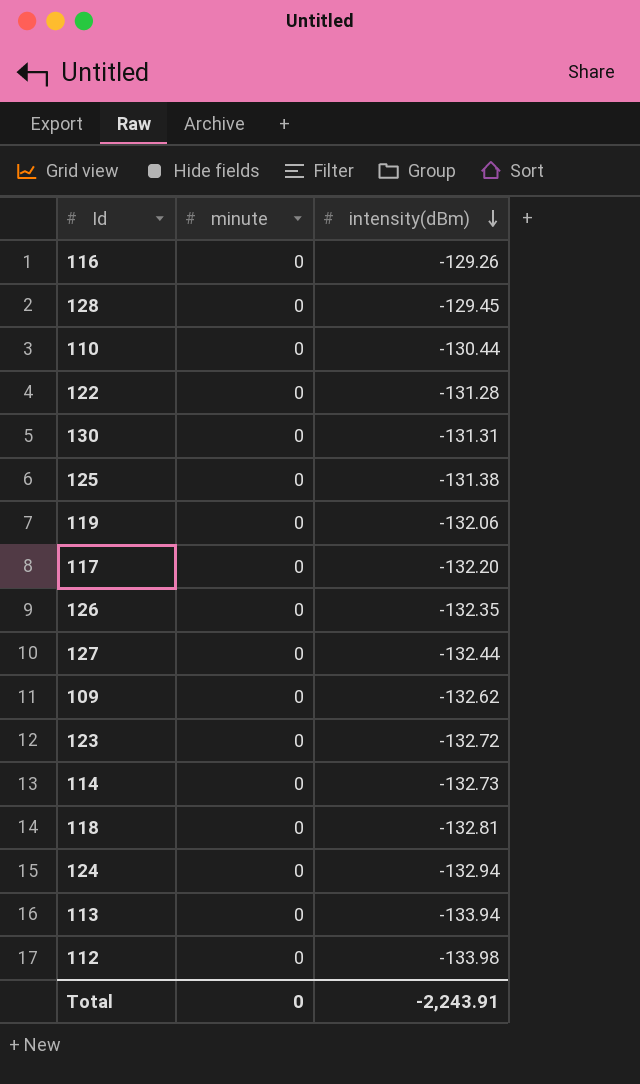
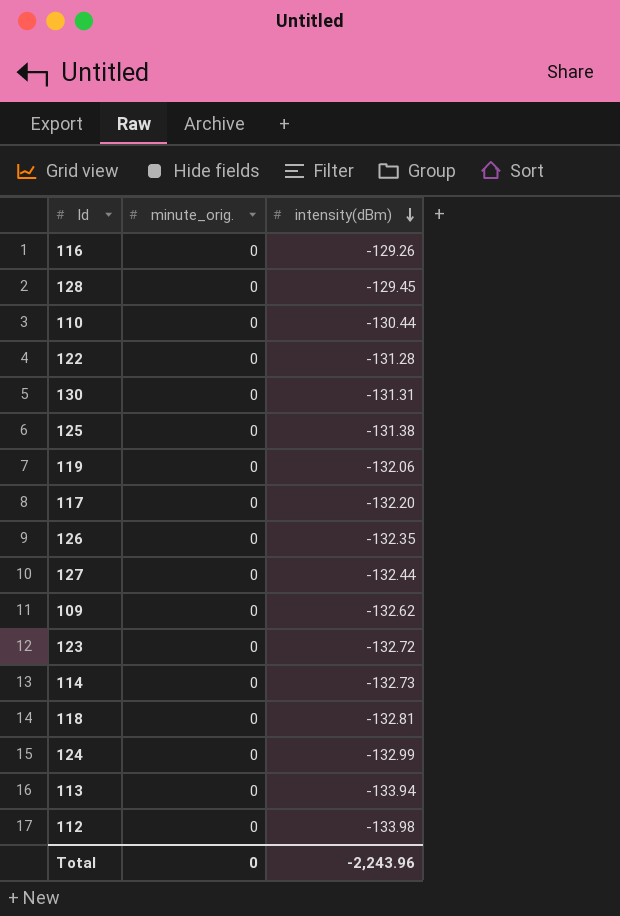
column name: minute -> minute_orig.
124 | intensity(dBm): -132.94 -> -132.99
Total | intensity(dBm): -2,243.91 -> -2,243.96

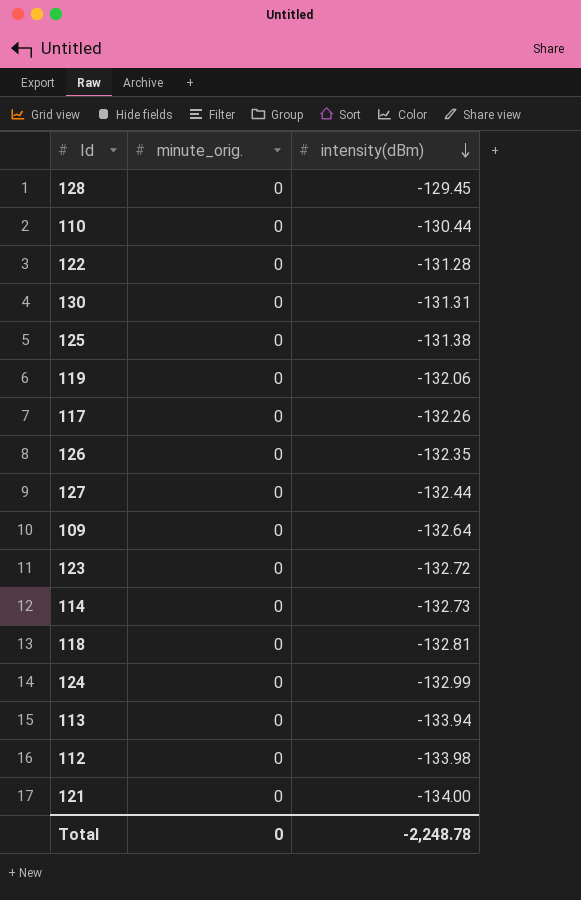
row 116: 0 | -129.26 -> none
117 | intensity(dBm): -132.20 -> -132.26
109 | intensity(dBm): -132.62 -> -132.64
row 121: none -> 0 | -134.00
Total | intensity(dBm): -2,243.96 -> -2,248.78

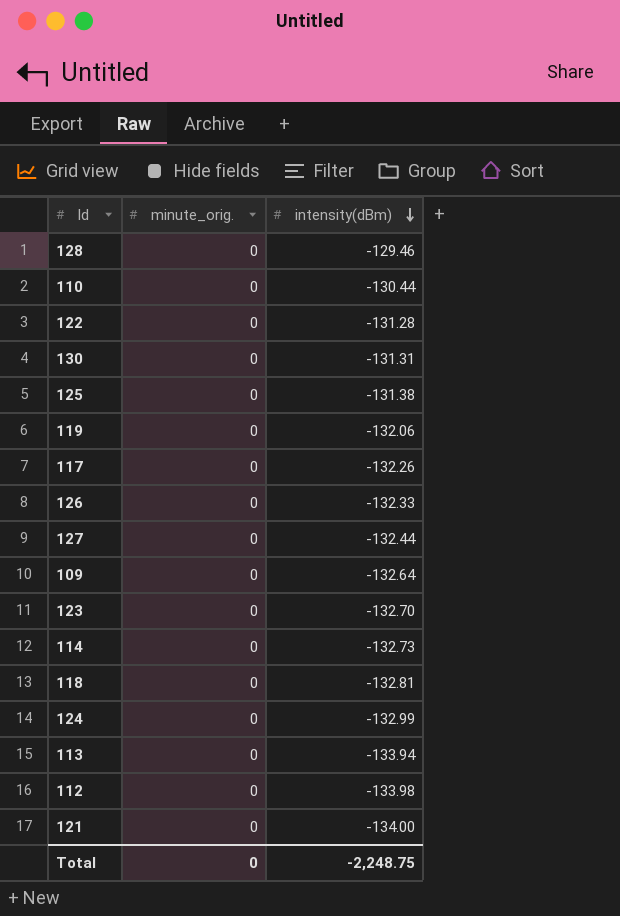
128 | intensity(dBm): -129.45 -> -129.46
126 | intensity(dBm): -132.35 -> -132.33
123 | intensity(dBm): -132.72 -> -132.70
Total | intensity(dBm): -2,248.78 -> -2,248.75

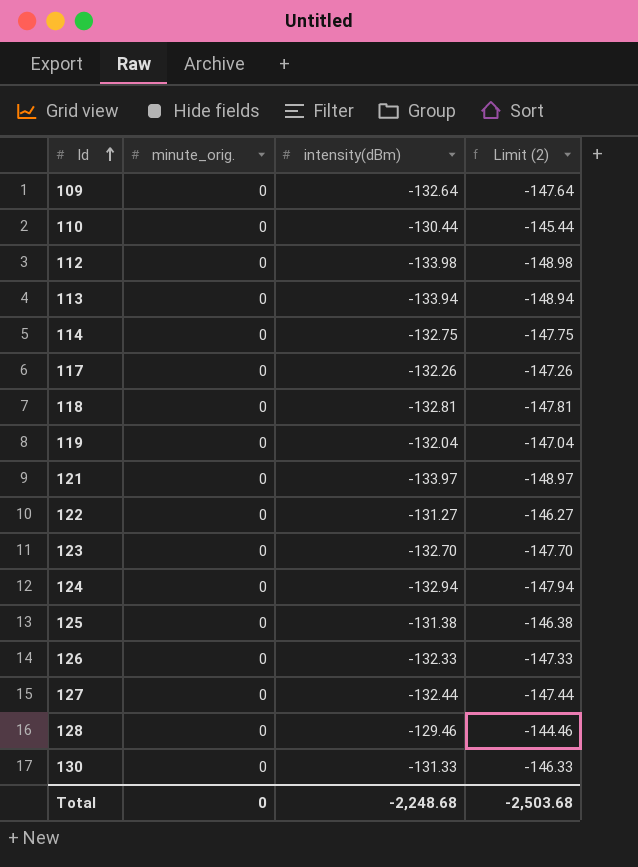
row order: intensity(dBm) descending -> Id ascending
column Limit (2) | formula: none -> [intensity(dBm)] - 15
114 | intensity(dBm): -132.73 -> -132.75
119 | intensity(dBm): -132.06 -> -132.04
121 | intensity(dBm): -134.00 -> -133.97
122 | intensity(dBm): -131.28 -> -131.27
124 | intensity(dBm): -132.99 -> -132.94
130 | intensity(dBm): -131.31 -> -131.33
Total | intensity(dBm): -2,248.75 -> -2,248.68

